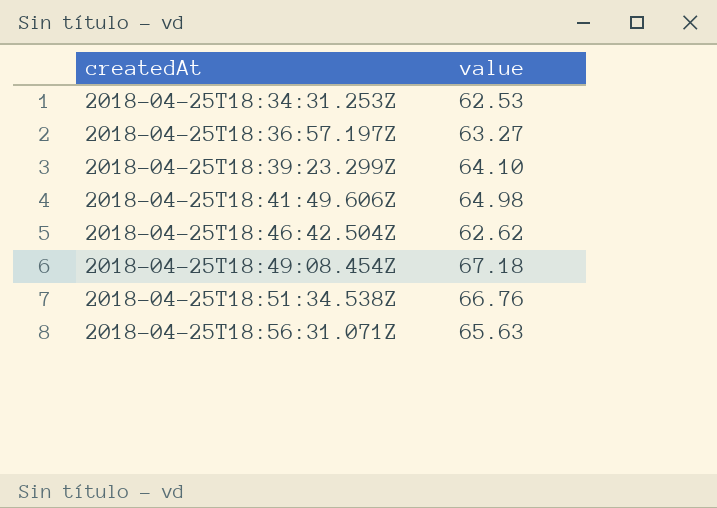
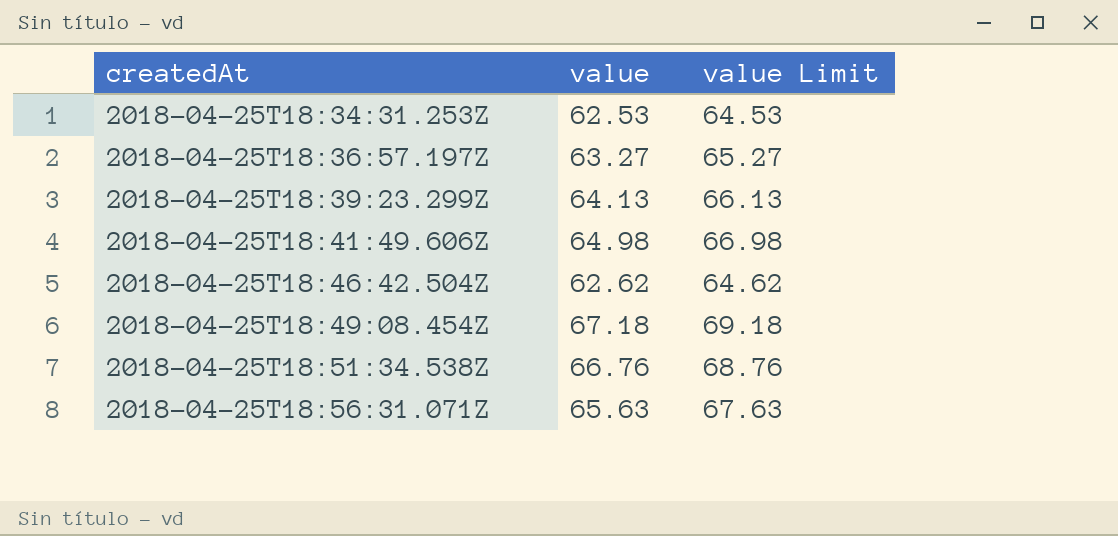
column value Limit | formula: none -> [value] + 2
2018-04-25T18:39:23.299Z | value: 64.10 -> 64.13

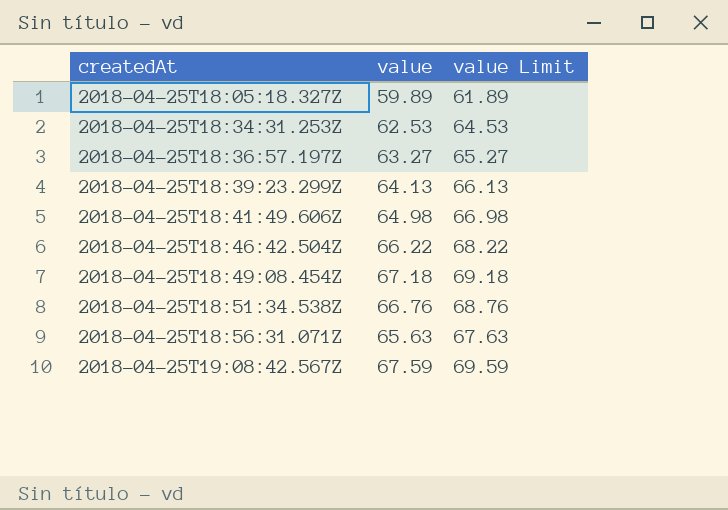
row 2018-04-25T18:05:18.327Z: none -> 59.89 | 61.89
2018-04-25T18:46:42.504Z | value: 62.62 -> 66.22
2018-04-25T18:46:42.504Z | value Limit: 64.62 -> 68.22
row 2018-04-25T19:08:42.567Z: none -> 67.59 | 69.59

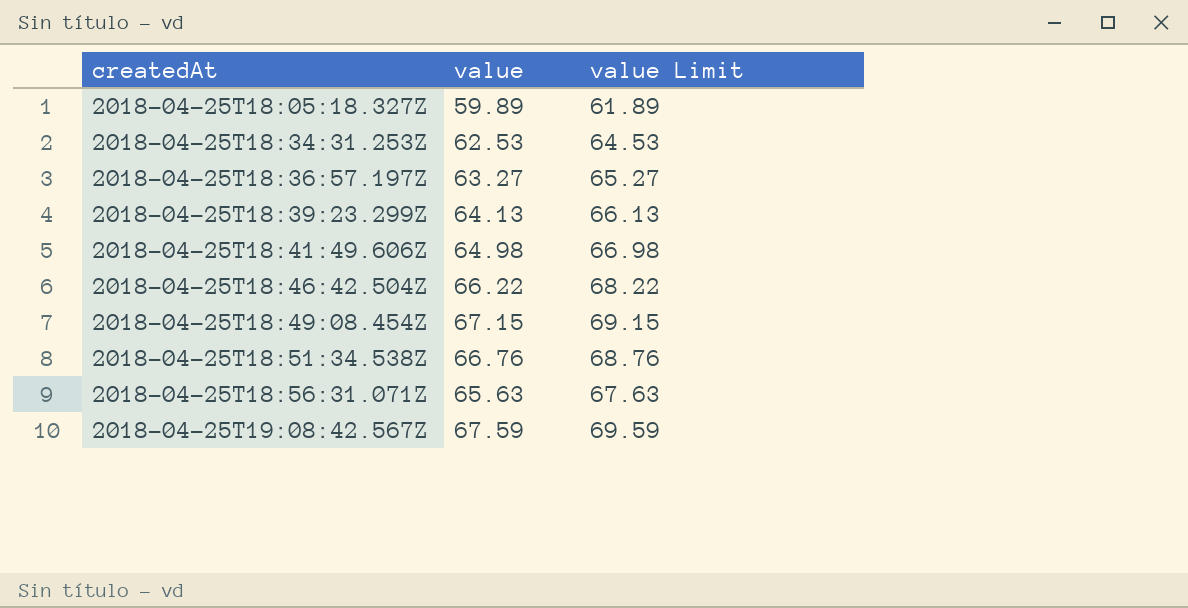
2018-04-25T18:49:08.454Z | value: 67.18 -> 67.15
2018-04-25T18:49:08.454Z | value Limit: 69.18 -> 69.15

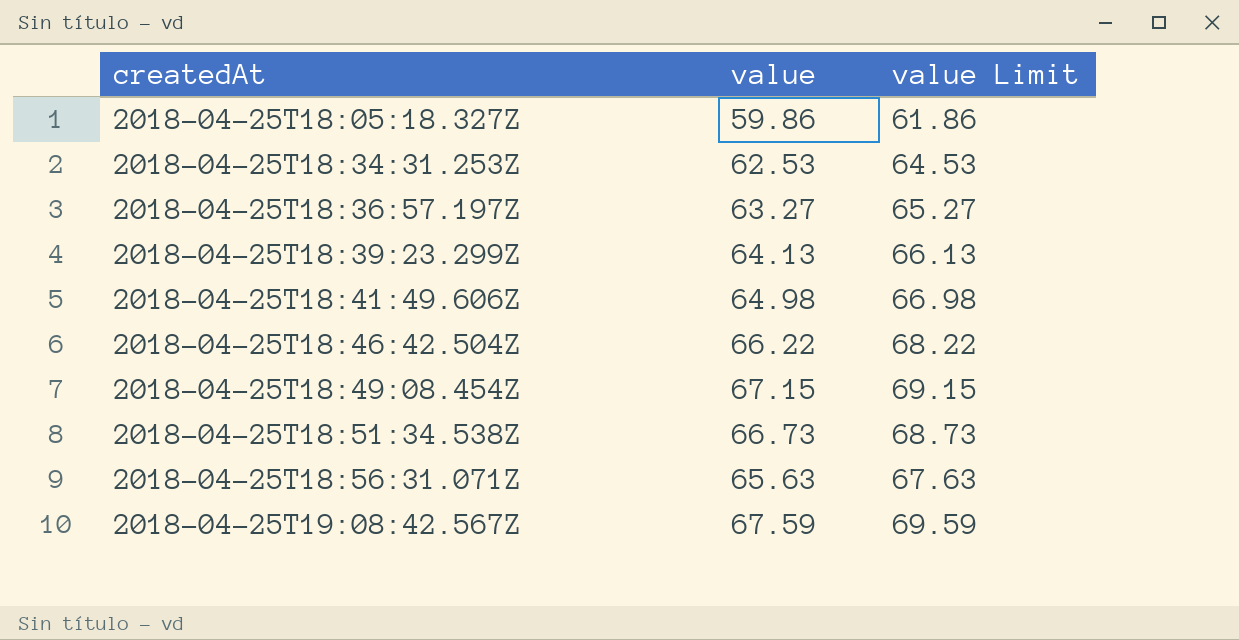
2018-04-25T18:05:18.327Z | value: 59.89 -> 59.86
2018-04-25T18:05:18.327Z | value Limit: 61.89 -> 61.86
2018-04-25T18:51:34.538Z | value: 66.76 -> 66.73
2018-04-25T18:51:34.538Z | value Limit: 68.76 -> 68.73

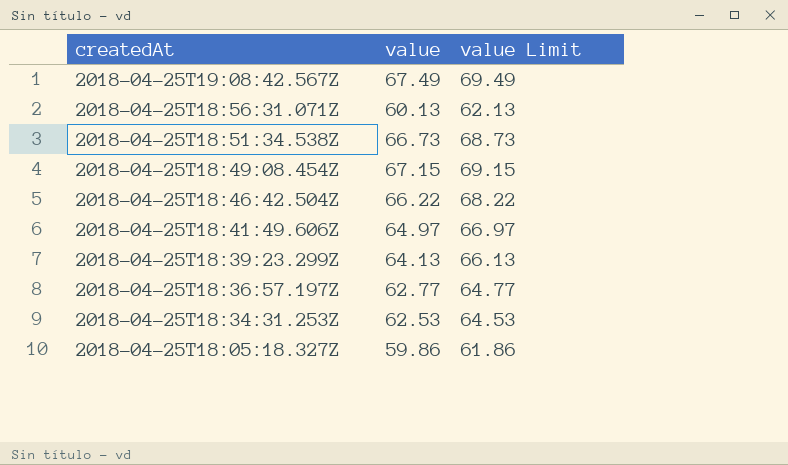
row order: createdAt ascending -> createdAt descending
2018-04-25T19:08:42.567Z | value: 67.59 -> 67.49
2018-04-25T19:08:42.567Z | value Limit: 69.59 -> 69.49
2018-04-25T18:56:31.071Z | value: 65.63 -> 60.13
2018-04-25T18:56:31.071Z | value Limit: 67.63 -> 62.13
2018-04-25T18:41:49.606Z | value: 64.98 -> 64.97
2018-04-25T18:41:49.606Z | value Limit: 66.98 -> 66.97
2018-04-25T18:36:57.197Z | value: 63.27 -> 62.77
2018-04-25T18:36:57.197Z | value Limit: 65.27 -> 64.77

